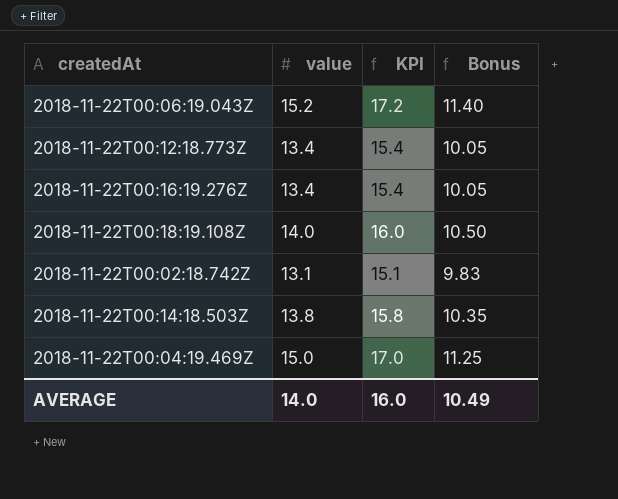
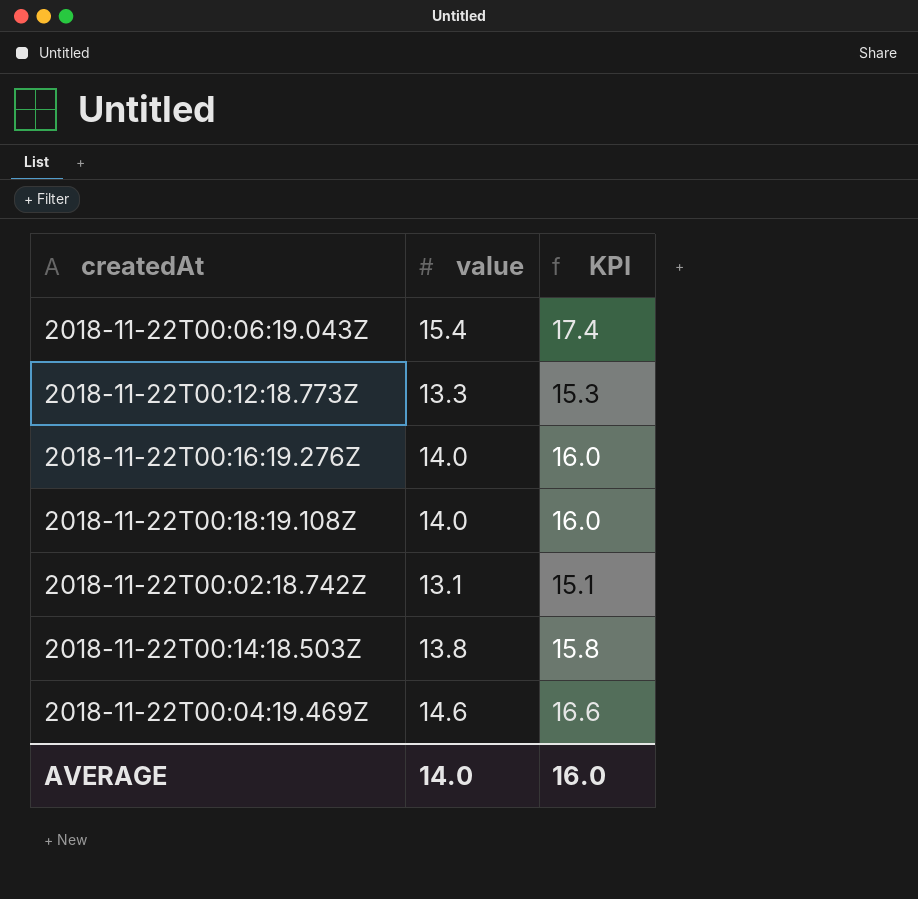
column Bonus | formula: [value] * 0.75 -> none
2018-11-22T00:06:19.043Z | value: 15.2 -> 15.4
2018-11-22T00:06:19.043Z | KPI: 17.2 -> 17.4
2018-11-22T00:12:18.773Z | value: 13.4 -> 13.3
2018-11-22T00:12:18.773Z | KPI: 15.4 -> 15.3
2018-11-22T00:16:19.276Z | value: 13.4 -> 14.0
2018-11-22T00:16:19.276Z | KPI: 15.4 -> 16.0
2018-11-22T00:04:19.469Z | value: 15.0 -> 14.6
2018-11-22T00:04:19.469Z | KPI: 17.0 -> 16.6

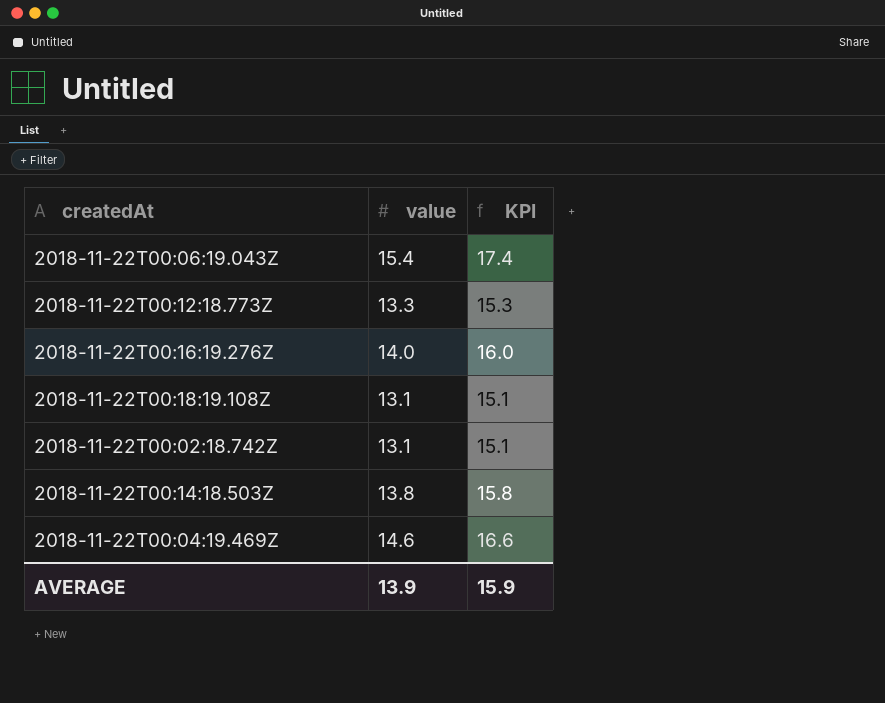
2018-11-22T00:18:19.108Z | value: 14.0 -> 13.1
2018-11-22T00:18:19.108Z | KPI: 16.0 -> 15.1
AVERAGE | value: 14.0 -> 13.9
AVERAGE | KPI: 16.0 -> 15.9

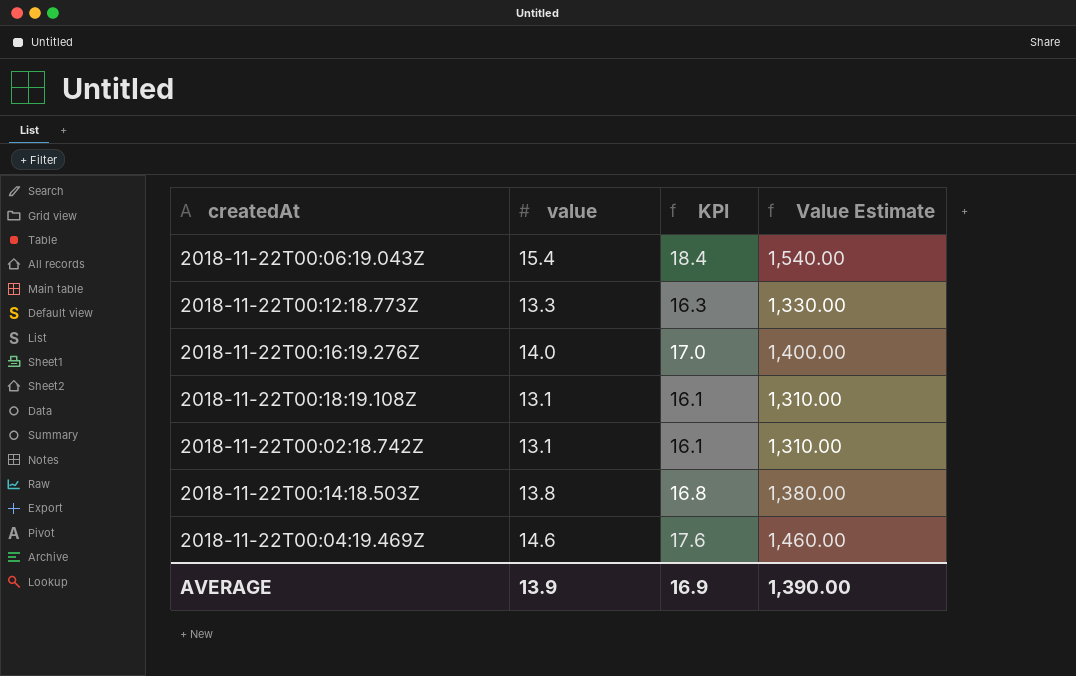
column KPI | formula: [value] + 2 -> [value] + 3
column Value Estimate | formula: none -> [value] * 100
AVERAGE | KPI: 15.9 -> 16.9

